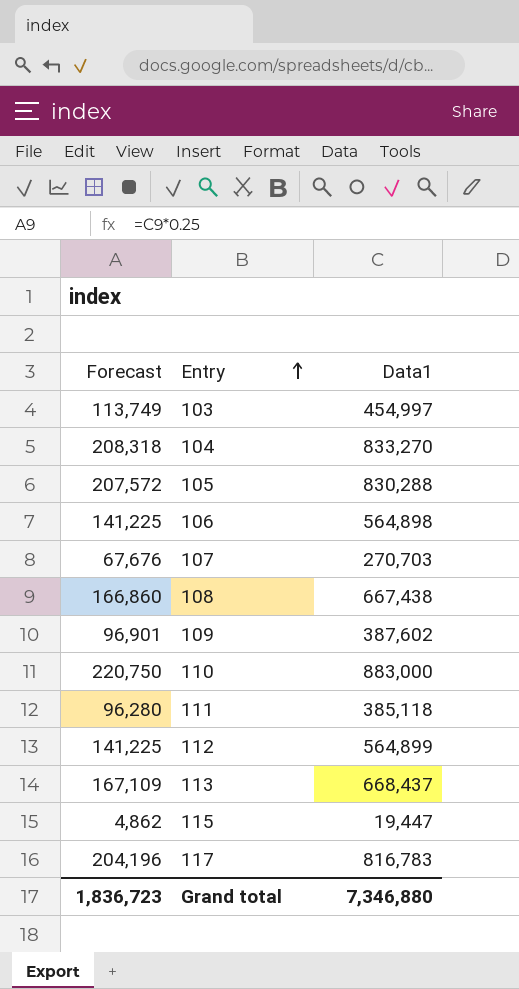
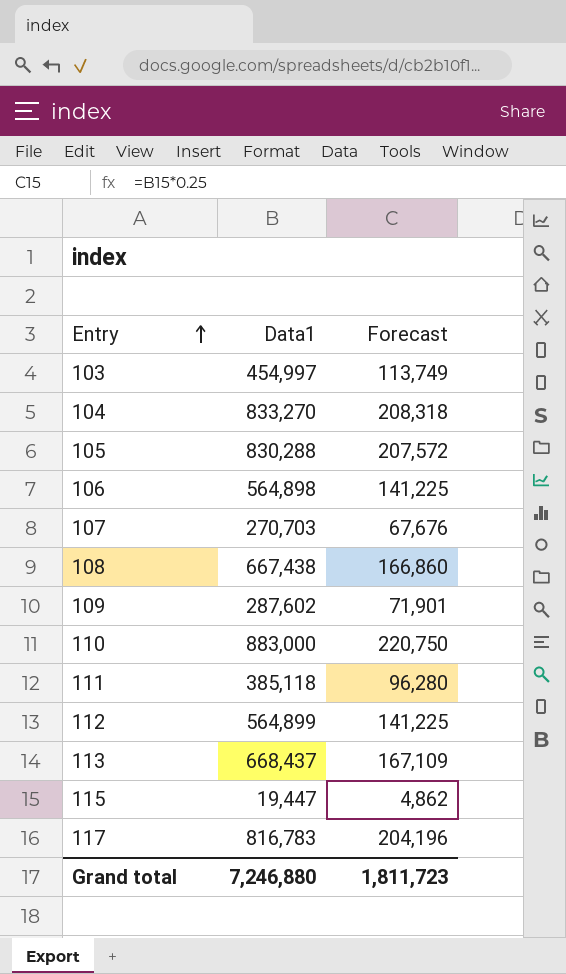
column Forecast | position: 1 -> 3
109 | Data1: 387,602 -> 287,602
109 | Forecast: 96,901 -> 71,901
Grand total | Data1: 7,346,880 -> 7,246,880
Grand total | Forecast: 1,836,723 -> 1,811,723

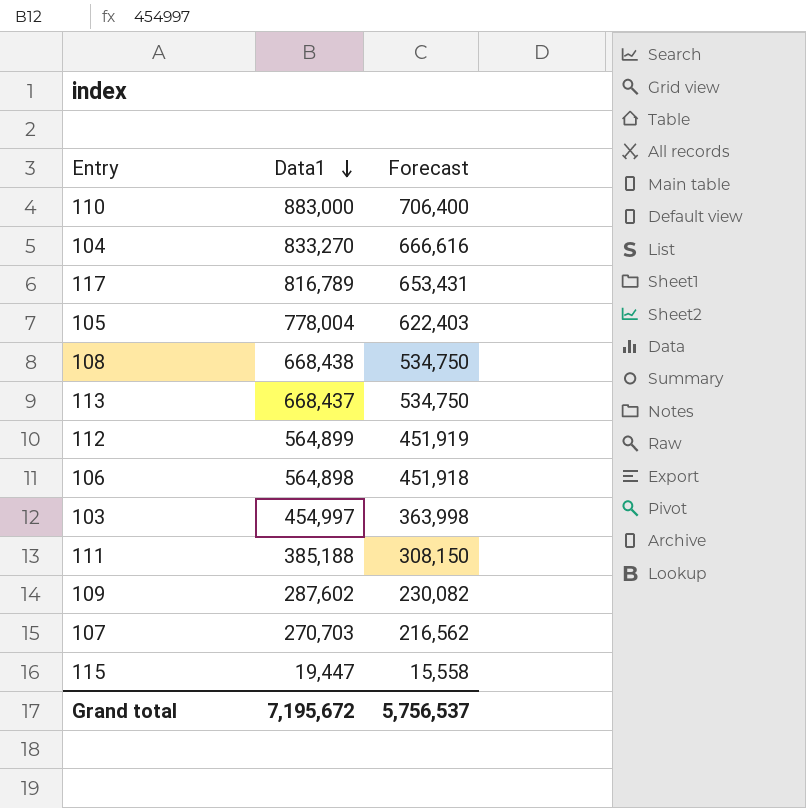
row order: Entry ascending -> Data1 descending
column Forecast | formula: [Data1] * 0.25 -> [Data1] * 0.8
117 | Data1: 816,783 -> 816,789
105 | Data1: 830,288 -> 778,004
108 | Data1: 667,438 -> 668,438
111 | Data1: 385,118 -> 385,188
Grand total | Data1: 7,246,880 -> 7,195,672
Grand total | Forecast: 1,811,723 -> 5,756,537

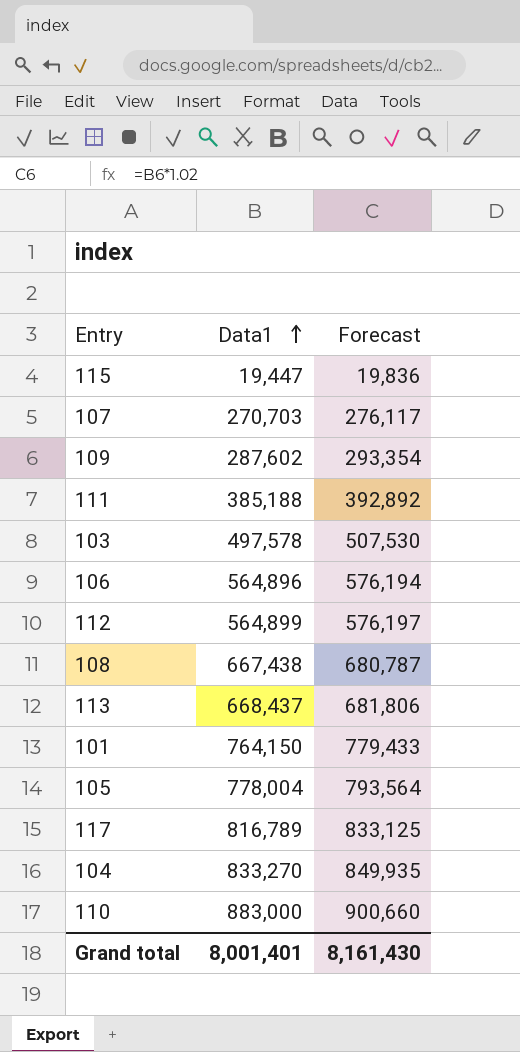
row order: Data1 descending -> Data1 ascending
column Forecast | formula: [Data1] * 0.8 -> [Data1] * 1.02
103 | Data1: 454,997 -> 497,578
106 | Data1: 564,898 -> 564,896
108 | Data1: 668,438 -> 667,438
row 101: none -> 764,150 | 779,433
Grand total | Data1: 7,195,672 -> 8,001,401
Grand total | Forecast: 5,756,537 -> 8,161,430

